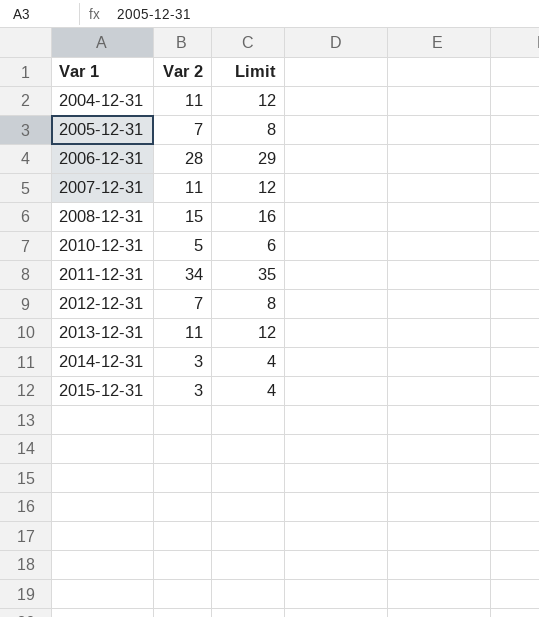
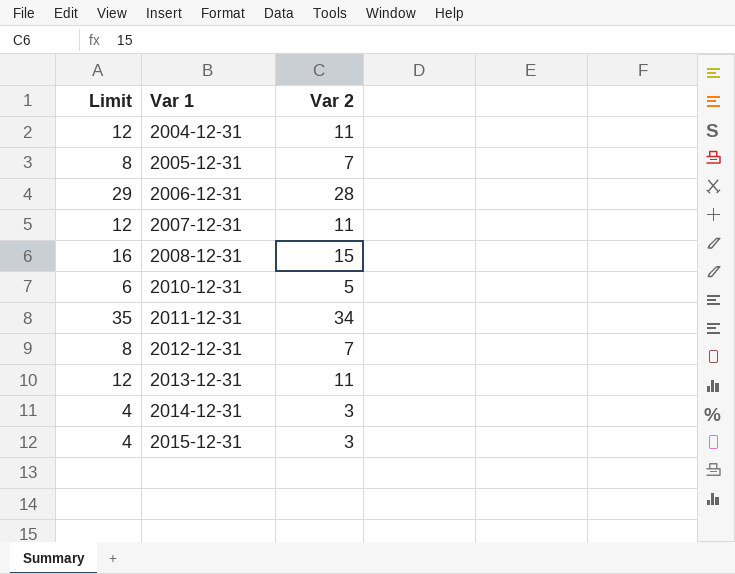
column Limit | position: 3 -> 1

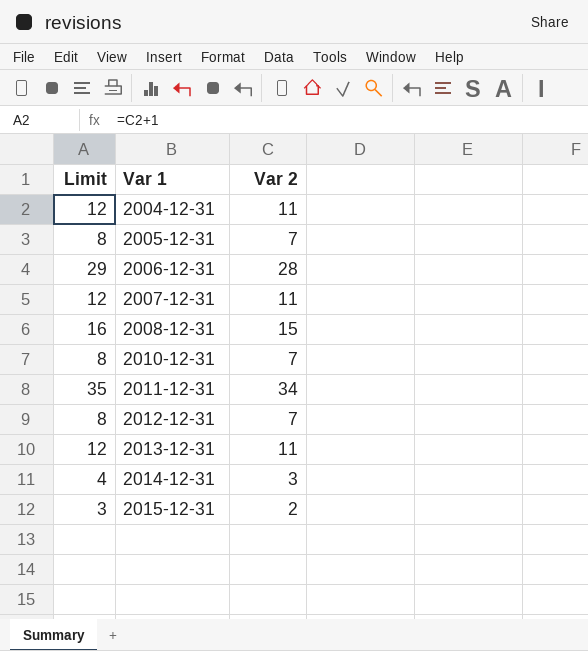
2010-12-31 | Limit: 6 -> 8
2010-12-31 | Var 2: 5 -> 7
2015-12-31 | Limit: 4 -> 3
2015-12-31 | Var 2: 3 -> 2

